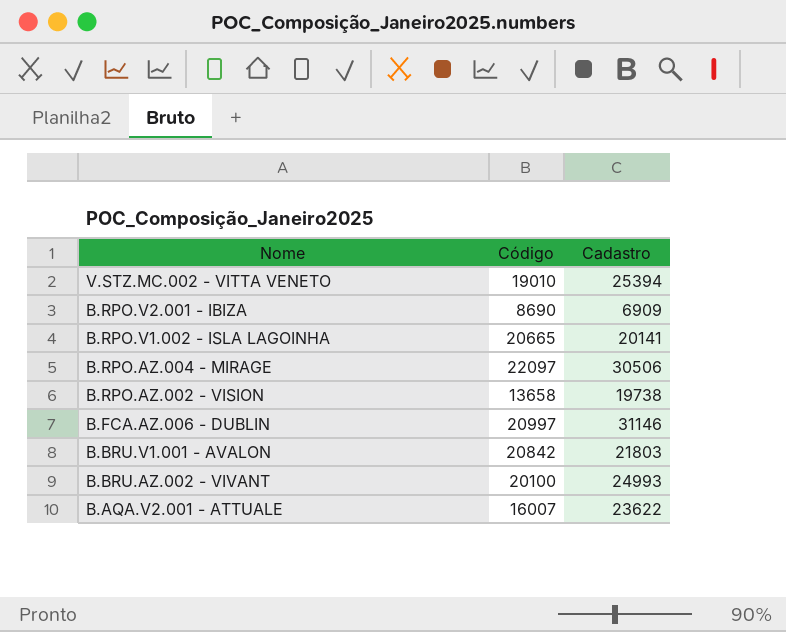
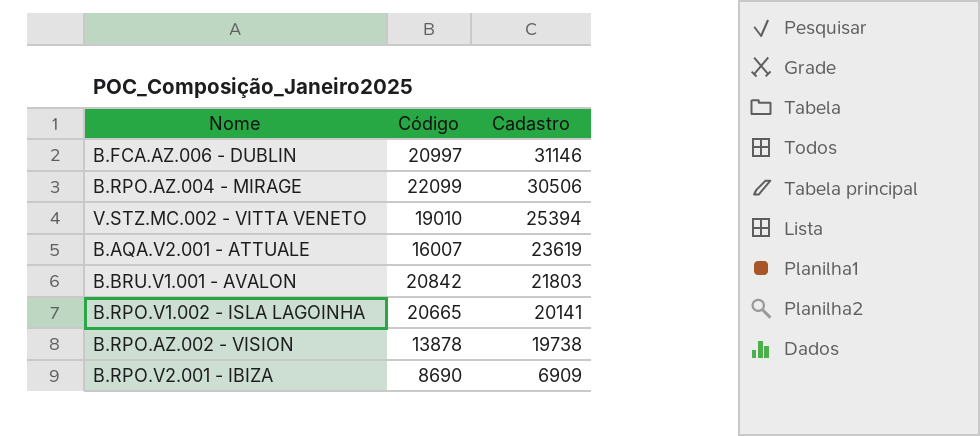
row order: Nome descending -> Cadastro descending
row B.BRU.AZ.002 - VIVANT: 20100 | 24993 -> none
B.RPO.AZ.004 - MIRAGE | Código: 22097 -> 22099
B.AQA.V2.001 - ATTUALE | Cadastro: 23622 -> 23619
B.RPO.AZ.002 - VISION | Código: 13658 -> 13878

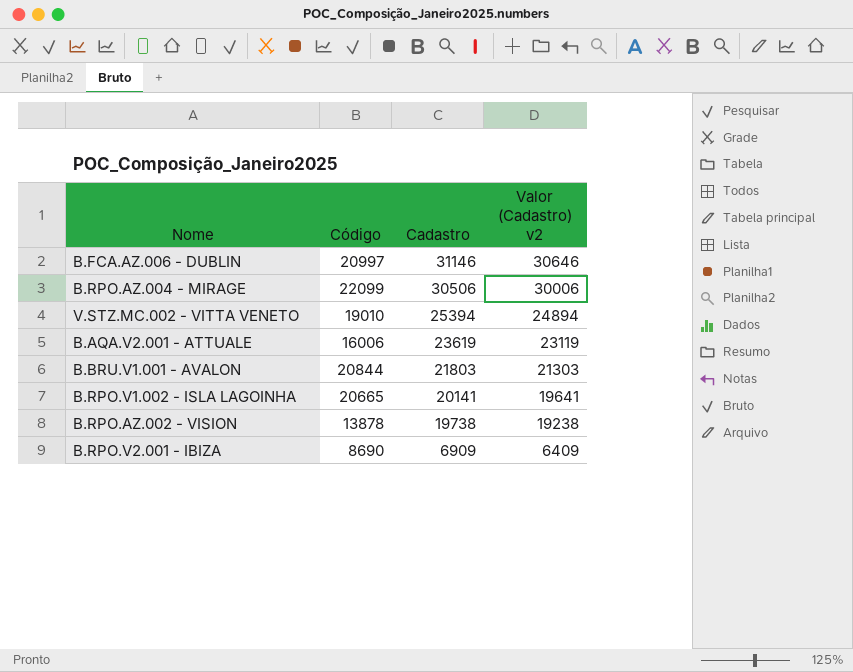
column Valor (Cadastro) v2 | formula: none -> [Cadastro] - 500
B.AQA.V2.001 - ATTUALE | Código: 16007 -> 16006
B.BRU.V1.001 - AVALON | Código: 20842 -> 20844

